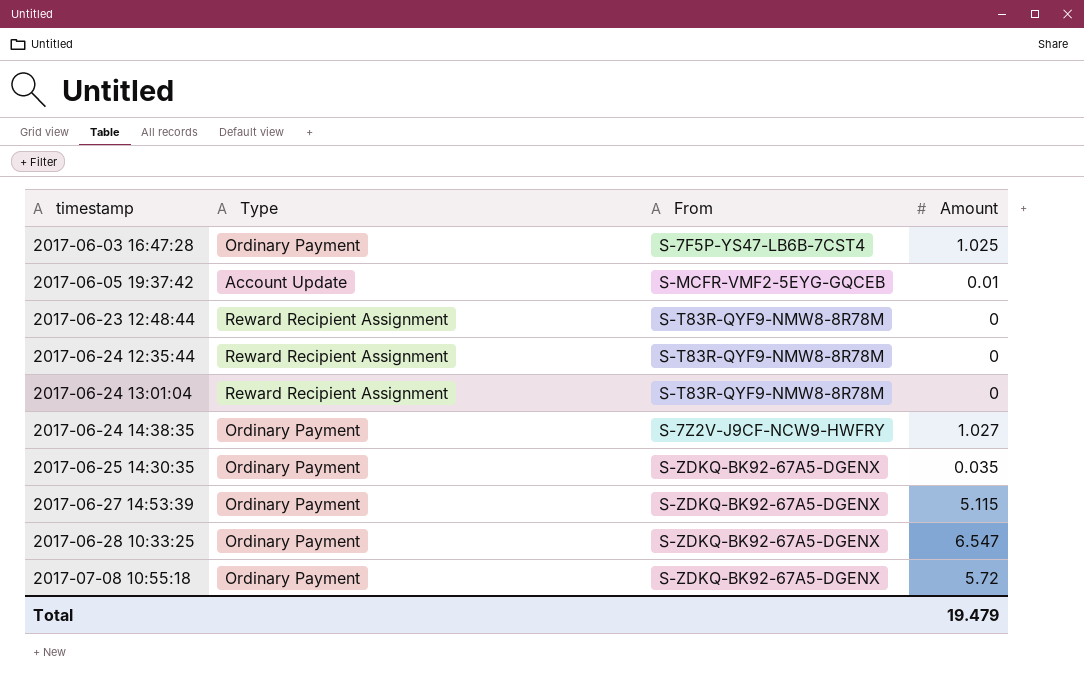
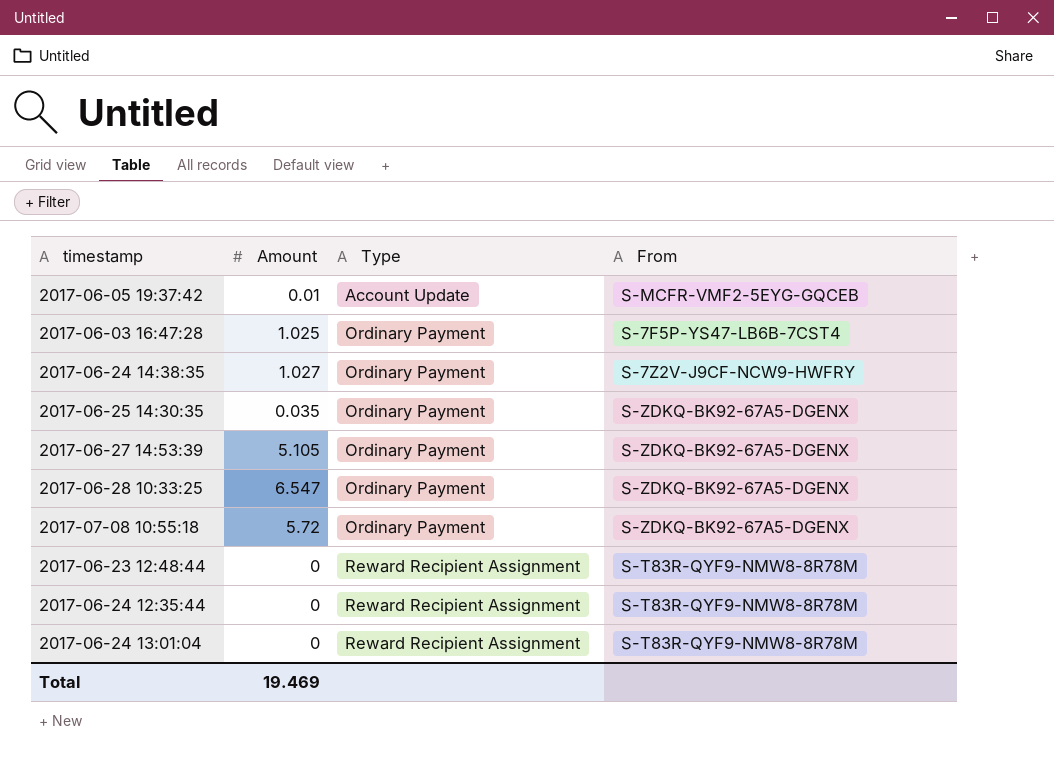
row order: timestamp ascending -> Type ascending
column Amount | position: 4 -> 2
2017-06-27 14:53:39 | Amount: 5.115 -> 5.105
Total | Amount: 19.479 -> 19.469

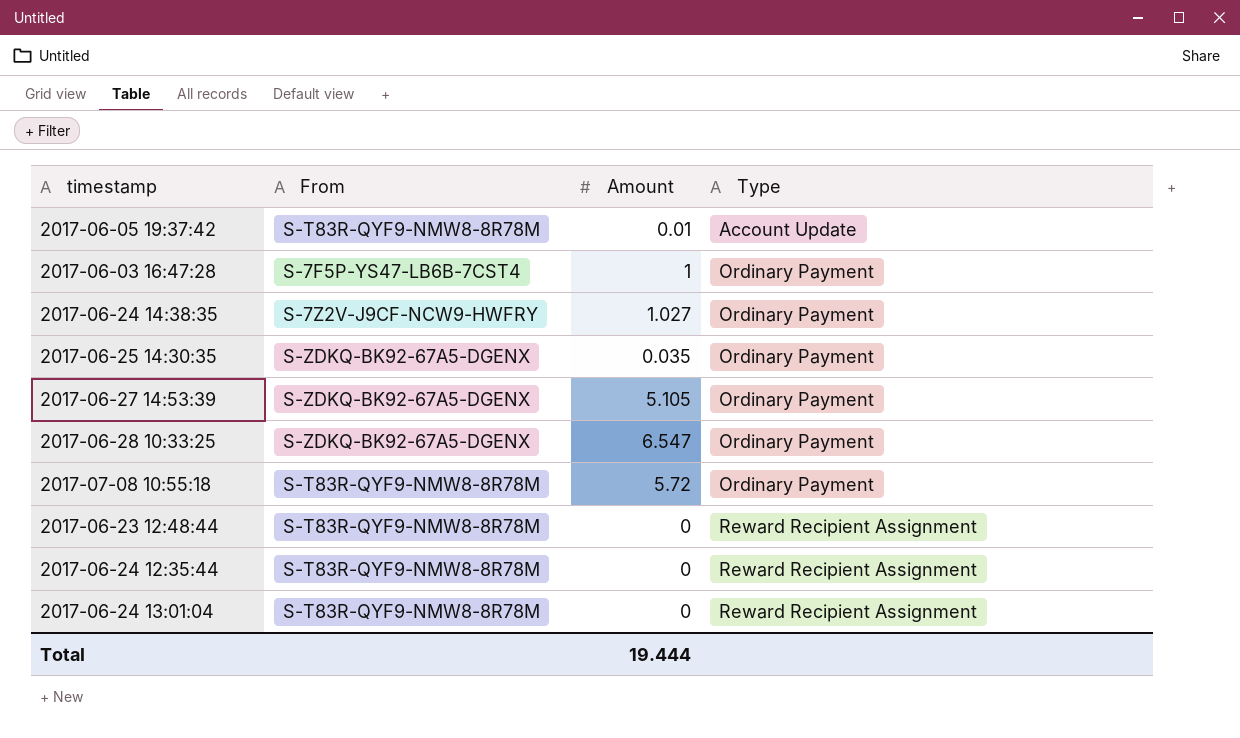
column From | position: 4 -> 2
2017-06-05 19:37:42 | From: S-MCFR-VMF2-5EYG-GQCEB -> S-T83R-QYF9-NMW8-8R78M
2017-06-03 16:47:28 | Amount: 1.025 -> 1
2017-07-08 10:55:18 | From: S-ZDKQ-BK92-67A5-DGENX -> S-T83R-QYF9-NMW8-8R78M
Total | Amount: 19.469 -> 19.444

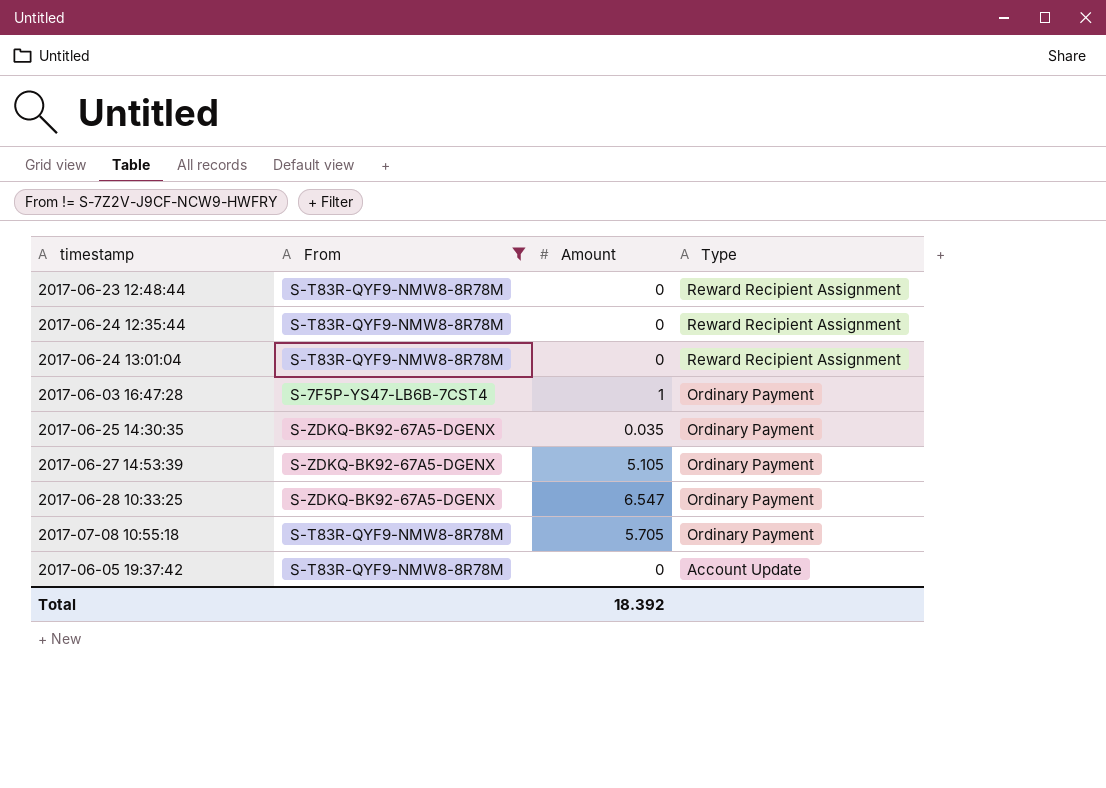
filter: none -> From != S-7Z2V-J9CF-NCW9-HWFRY
row order: Type ascending -> Type descending
2017-07-08 10:55:18 | Amount: 5.72 -> 5.705
2017-06-05 19:37:42 | Amount: 0.01 -> 0
Total | Amount: 19.444 -> 18.392

